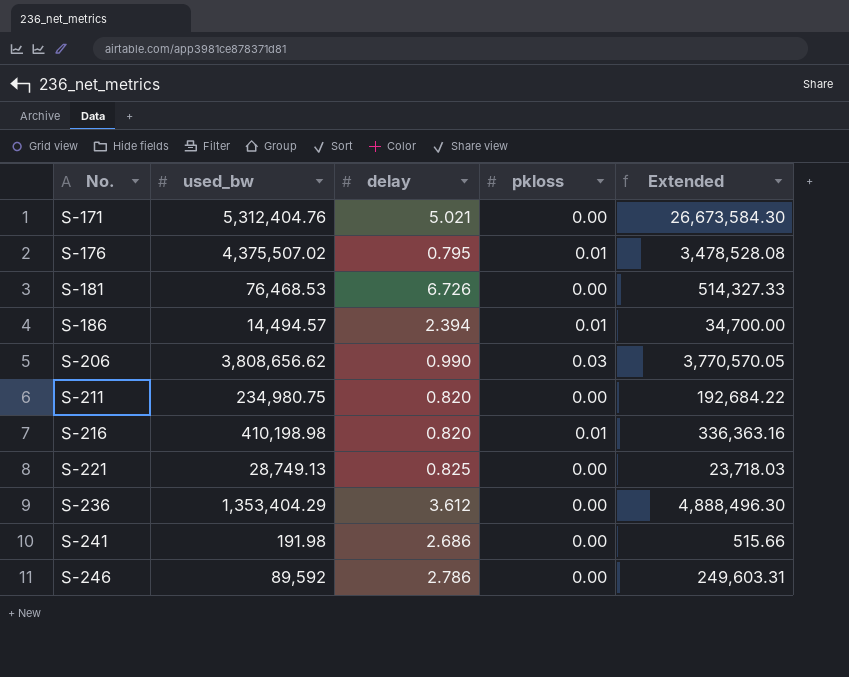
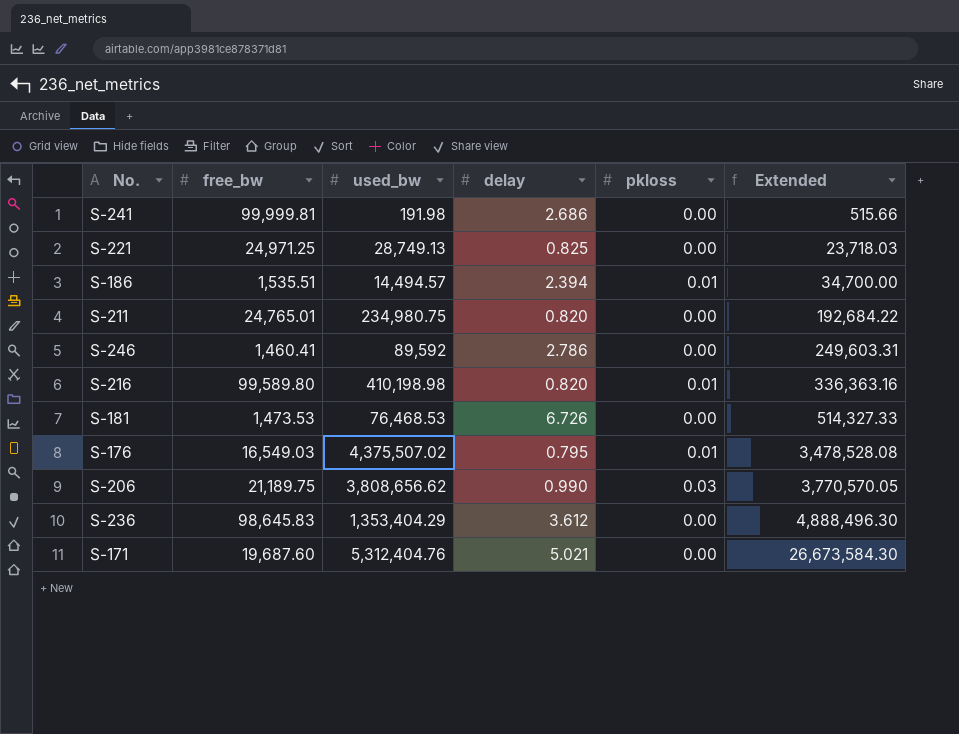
row order: No. ascending -> Extended ascending
column free_bw | position: none -> 2

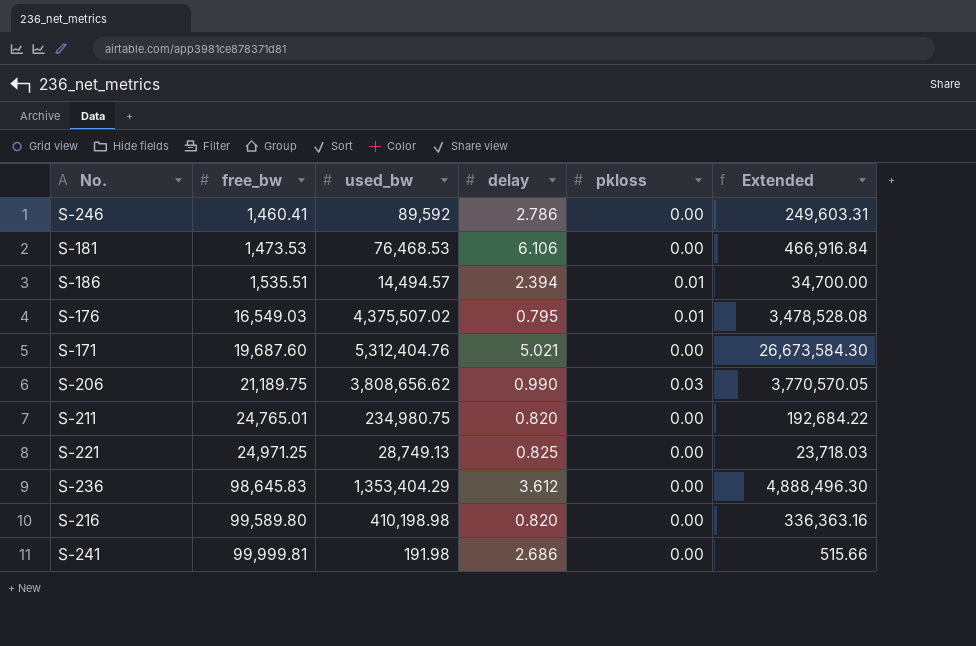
row order: Extended ascending -> free_bw ascending
S-181 | delay: 6.726 -> 6.106
S-181 | Extended: 514,327.33 -> 466,916.84
S-216 | pkloss: 0.01 -> 0.00

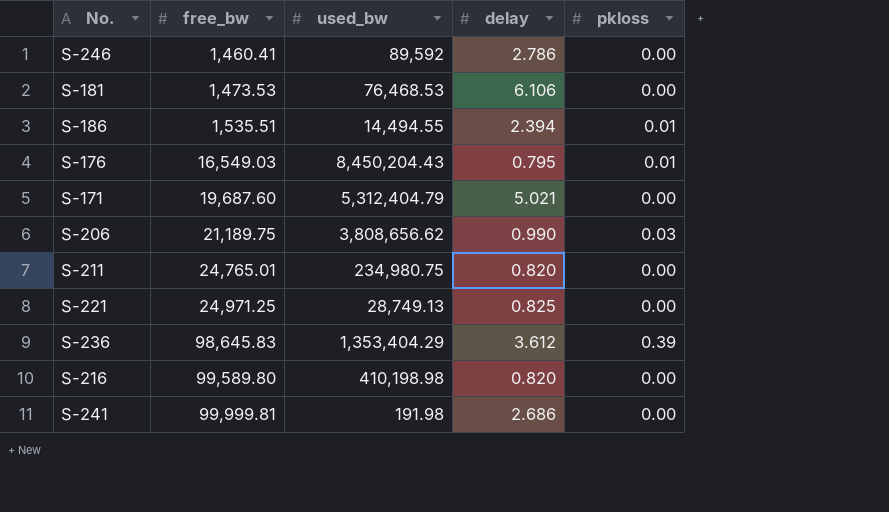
column Extended | formula: [used_bw] * [delay] -> none
S-186 | used_bw: 14,494.57 -> 14,494.55
S-176 | used_bw: 4,375,507.02 -> 8,450,204.43
S-171 | used_bw: 5,312,404.76 -> 5,312,404.79
S-236 | pkloss: 0.00 -> 0.39

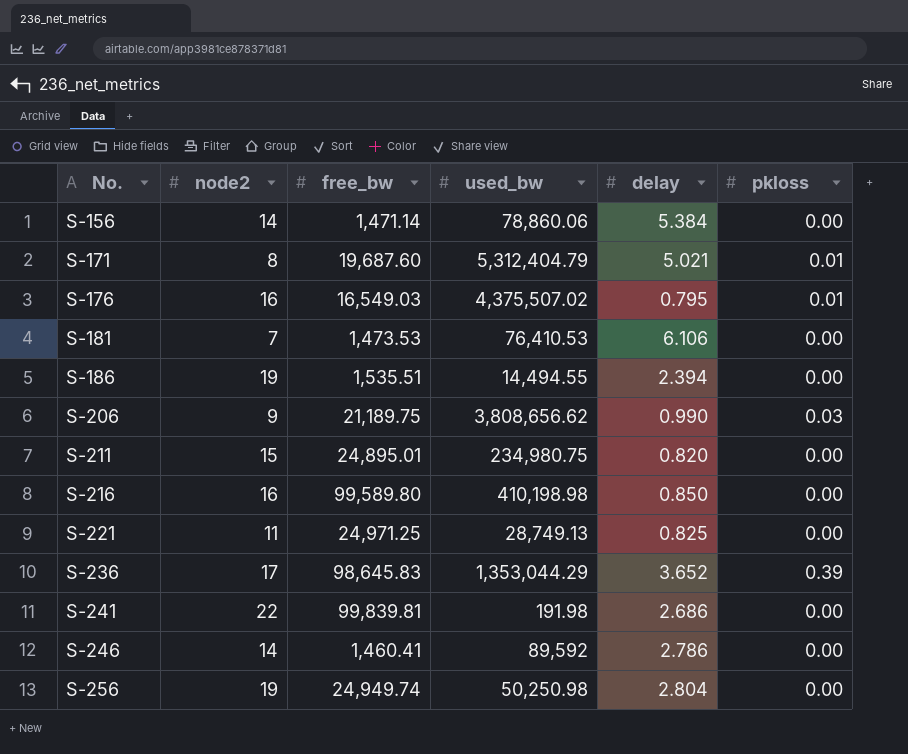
row order: free_bw ascending -> No. ascending
column node2 | position: none -> 2
row S-156: none -> 14 | 1,471.14 | 78,860.06 | 5.384 | 0.00
S-171 | pkloss: 0.00 -> 0.01
S-176 | used_bw: 8,450,204.43 -> 4,375,507.02
S-181 | used_bw: 76,468.53 -> 76,410.53
S-186 | pkloss: 0.01 -> 0.00
S-211 | free_bw: 24,765.01 -> 24,895.01
S-216 | delay: 0.820 -> 0.850
S-236 | used_bw: 1,353,404.29 -> 1,353,044.29
S-236 | delay: 3.612 -> 3.652
S-241 | free_bw: 99,999.81 -> 99,839.81
row S-256: none -> 19 | 24,949.74 | 50,250.98 | 2.804 | 0.00

